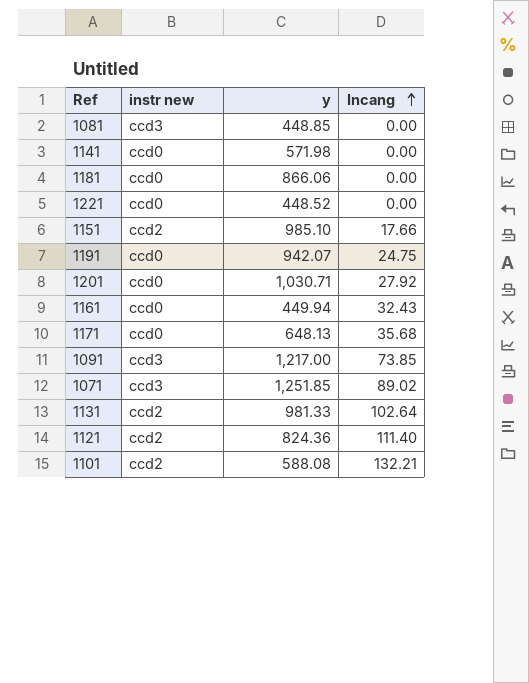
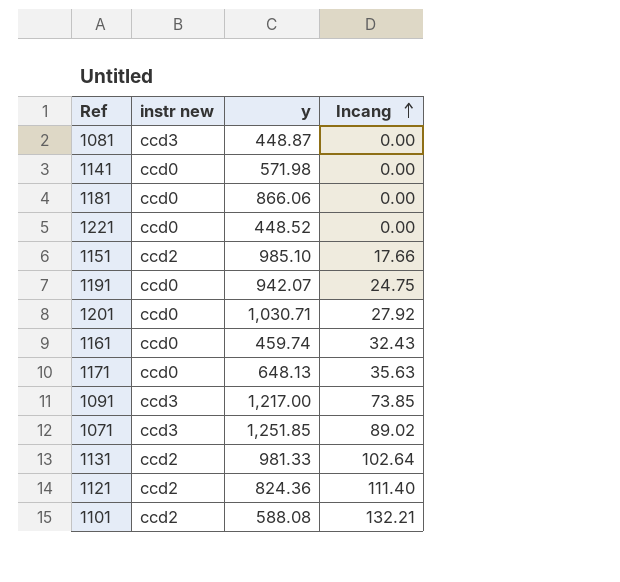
1081 | y: 448.85 -> 448.87
1161 | y: 449.94 -> 459.74
1171 | Incang: 35.68 -> 35.63

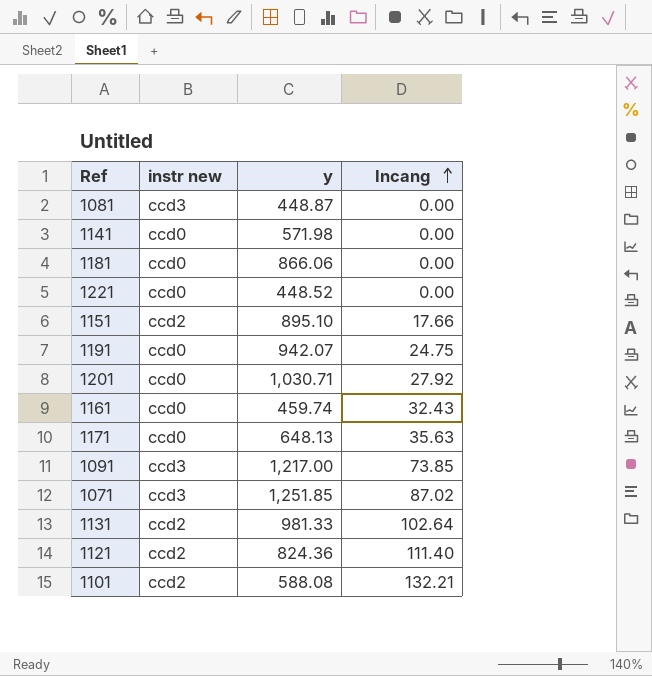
1151 | y: 985.10 -> 895.10
1071 | Incang: 89.02 -> 87.02

